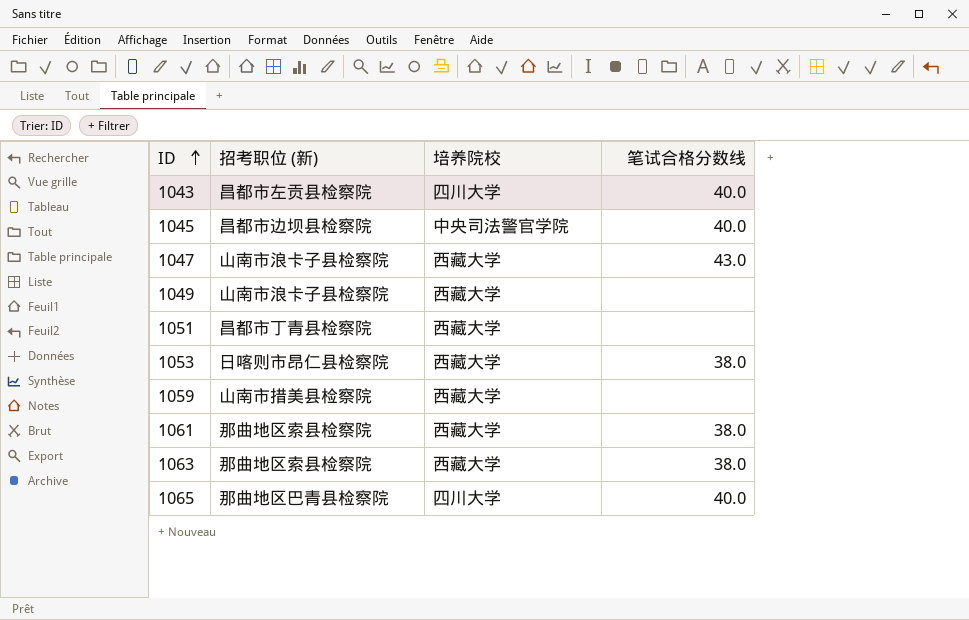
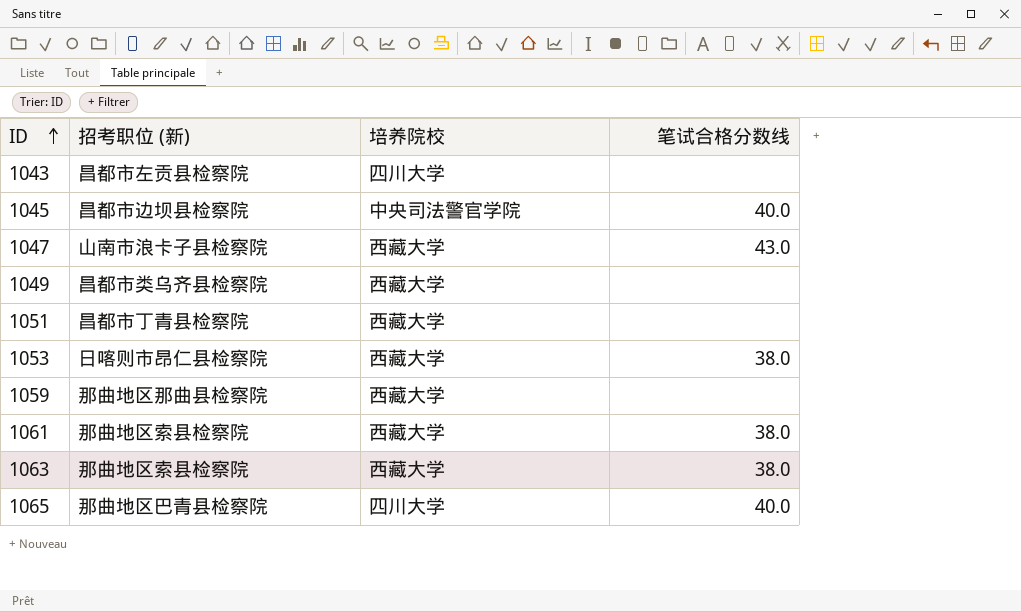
1043 | 笔试合格分数线: 40.0 -> none
1049 | 招考职位 (新): 山南市浪卡子县检察院 -> 昌都市类乌齐县检察院
1059 | 招考职位 (新): 山南市措美县检察院 -> 那曲地区那曲县检察院

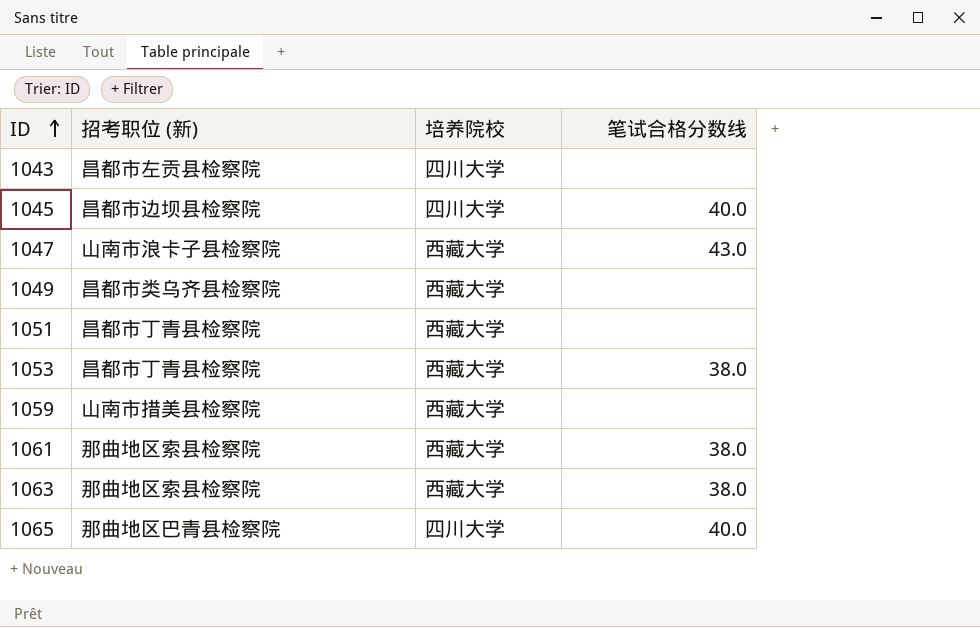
1045 | 培养院校: 中央司法警官学院 -> 四川大学
1053 | 招考职位 (新): 日喀则市昂仁县检察院 -> 昌都市丁青县检察院
1059 | 招考职位 (新): 那曲地区那曲县检察院 -> 山南市措美县检察院

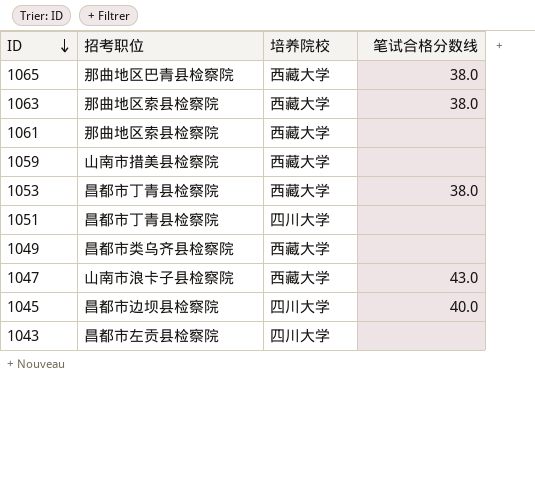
row order: ID ascending -> ID descending
column name: 招考职位 (新) -> 招考职位
1065 | 培养院校: 四川大学 -> 西藏大学
1065 | 笔试合格分数线: 40.0 -> 38.0
1061 | 笔试合格分数线: 38.0 -> none
1051 | 培养院校: 西藏大学 -> 四川大学

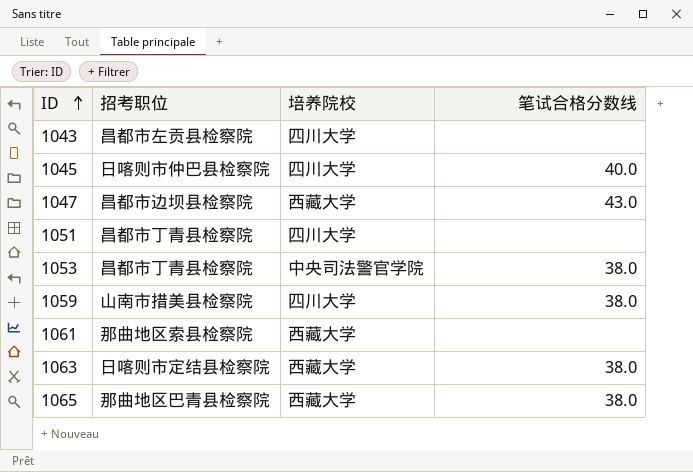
row order: ID descending -> ID ascending
row 1049: 昌都市类乌齐县检察院 | 西藏大学 | none -> none
1045 | 招考职位: 昌都市边坝县检察院 -> 日喀则市仲巴县检察院
1047 | 招考职位: 山南市浪卡子县检察院 -> 昌都市边坝县检察院
1053 | 培养院校: 西藏大学 -> 中央司法警官学院
1059 | 培养院校: 西藏大学 -> 四川大学
1059 | 笔试合格分数线: none -> 38.0
1063 | 招考职位: 那曲地区索县检察院 -> 日喀则市定结县检察院

